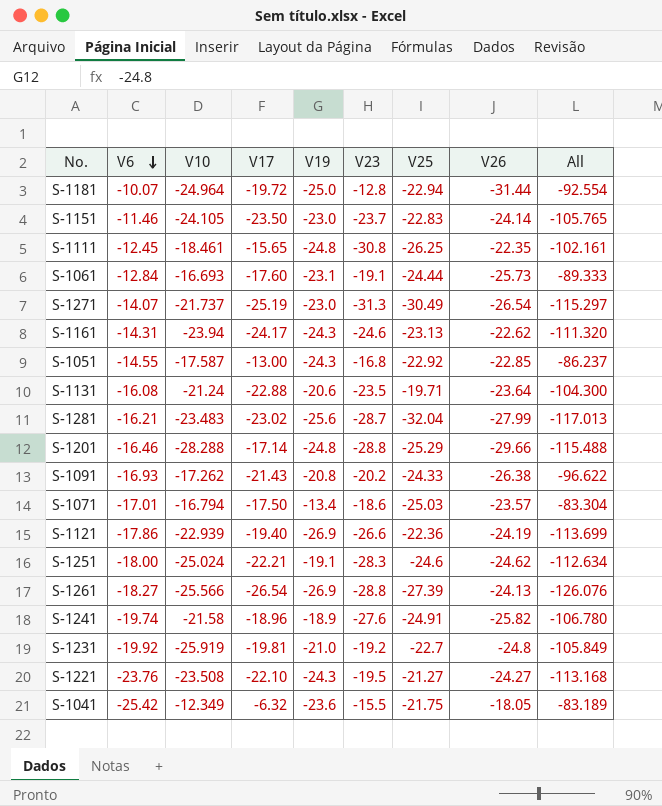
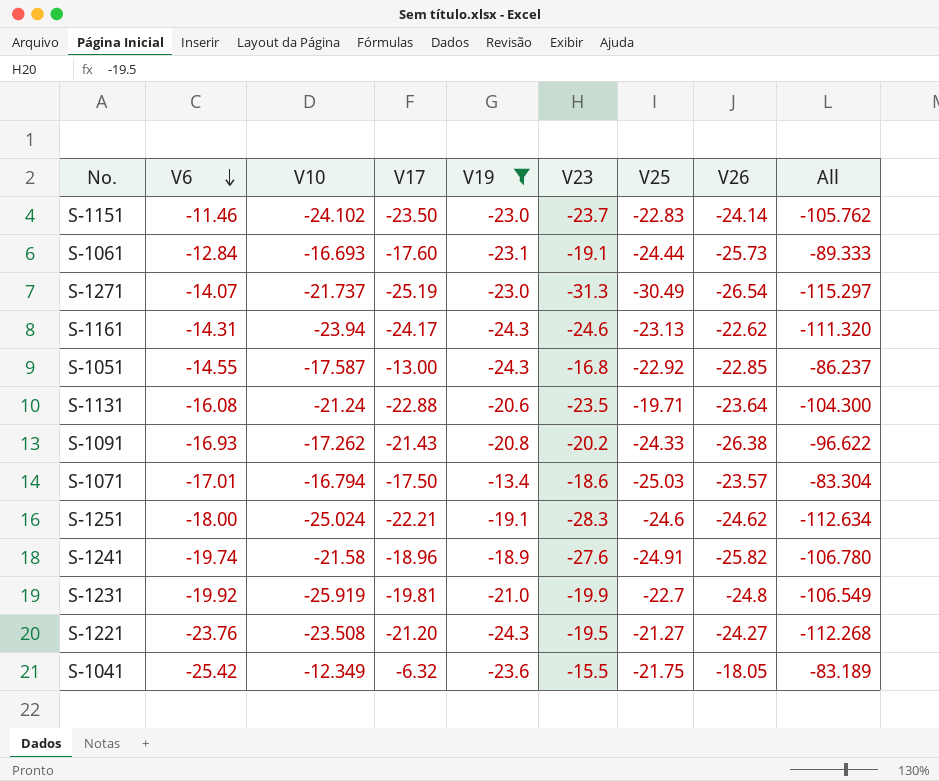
filter: none -> V19 >= -24.3
S-1151 | V10: -24.105 -> -24.102
S-1151 | All: -105.765 -> -105.762
S-1231 | V23: -19.2 -> -19.9
S-1231 | All: -105.849 -> -106.549
S-1221 | V17: -22.10 -> -21.20
S-1221 | All: -113.168 -> -112.268

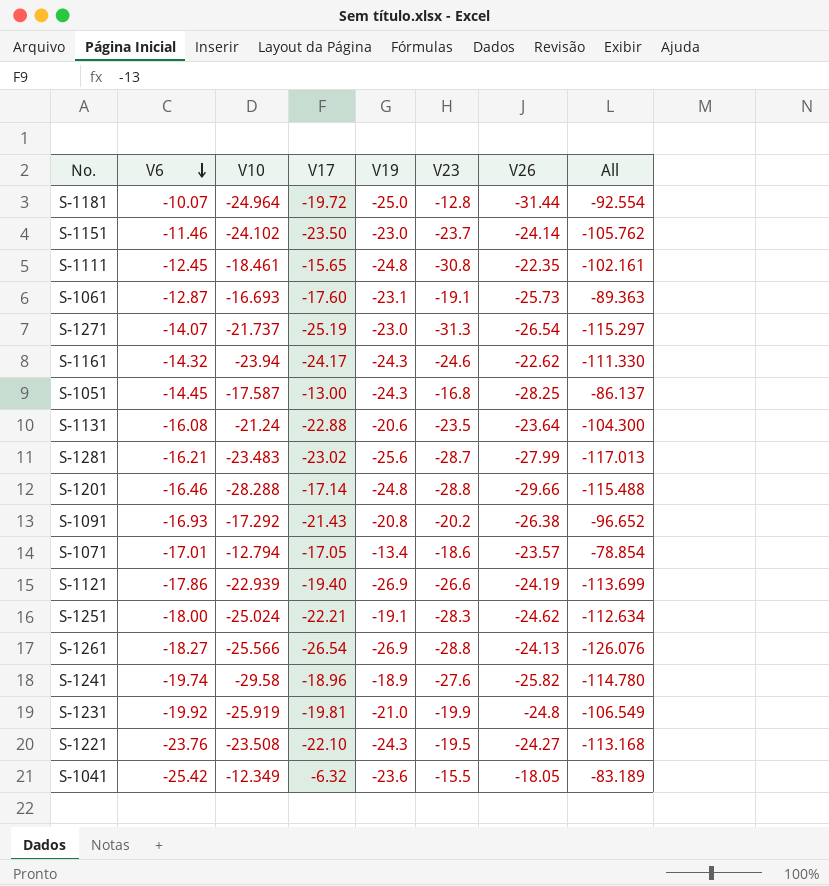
filter: V19 >= -24.3 -> none
column V25 | position: 7 -> none
S-1061 | V6: -12.84 -> -12.87
S-1061 | All: -89.333 -> -89.363
S-1161 | V6: -14.31 -> -14.32
S-1161 | All: -111.320 -> -111.330
S-1051 | V6: -14.55 -> -14.45
S-1051 | V26: -22.85 -> -28.25
S-1051 | All: -86.237 -> -86.137
S-1091 | V10: -17.262 -> -17.292
S-1091 | All: -96.622 -> -96.652
S-1071 | V10: -16.794 -> -12.794
S-1071 | V17: -17.50 -> -17.05
S-1071 | All: -83.304 -> -78.854
S-1241 | V10: -21.58 -> -29.58
S-1241 | All: -106.780 -> -114.780
S-1221 | V17: -21.20 -> -22.10
S-1221 | All: -112.268 -> -113.168

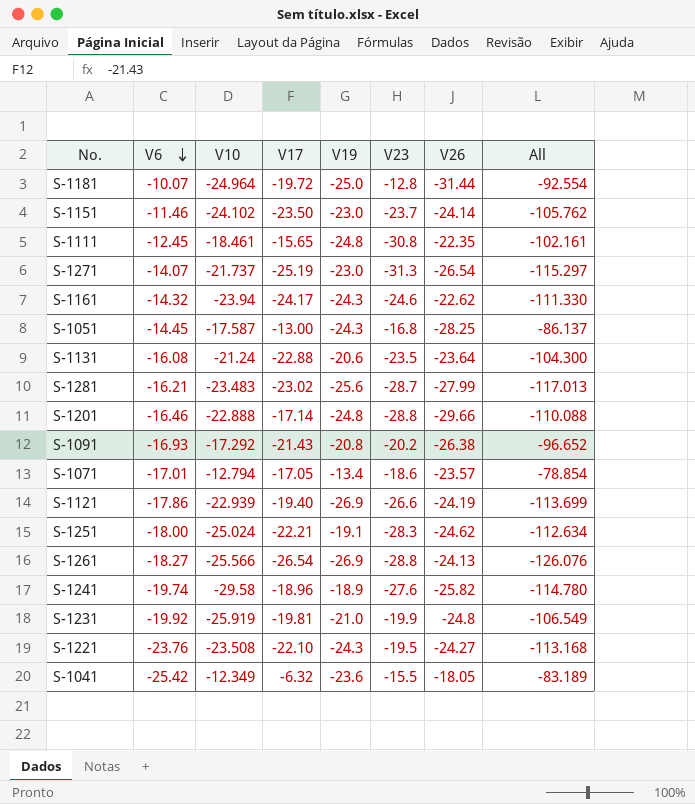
row S-1061: -12.87 | -16.693 | -17.60 | -23.1 | -19.1 | -25.73 | -89.363 -> none
S-1201 | V10: -28.288 -> -22.888
S-1201 | All: -115.488 -> -110.088

